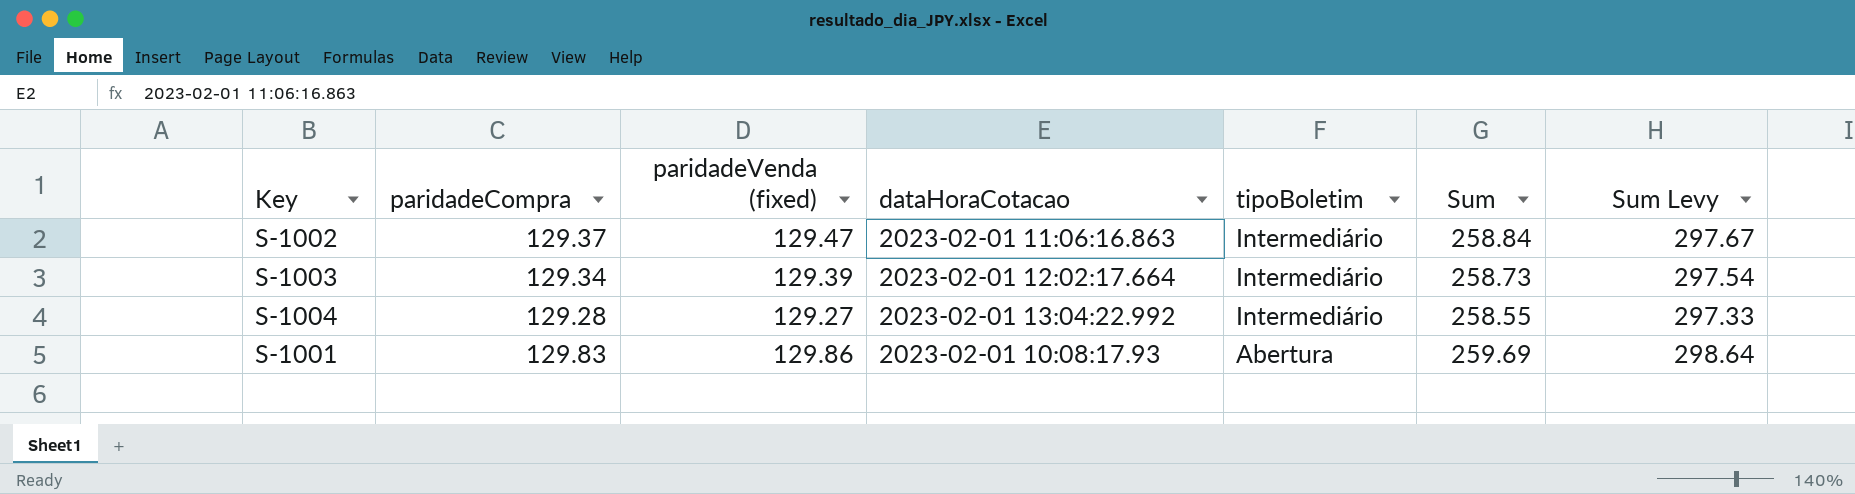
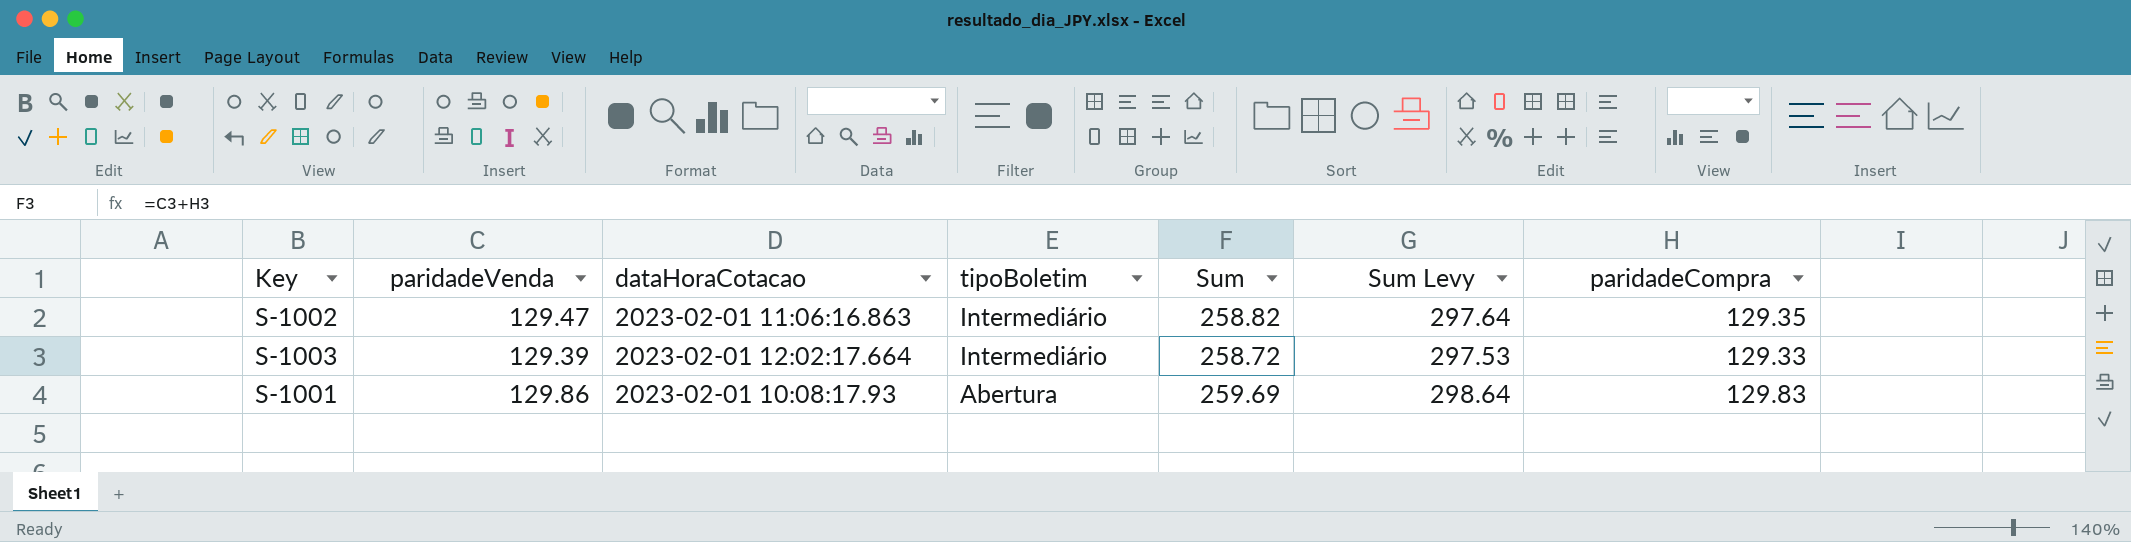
column name: paridadeVenda (fixed) -> paridadeVenda
column paridadeCompra | position: 2 -> 7
row S-1004: 129.28 | 129.27 | 2023-02-01 13:04:22.992 | Intermediário | 258.55 | 297.33 -> none
S-1002 | Sum: 258.84 -> 258.82
S-1002 | Sum Levy: 297.67 -> 297.64
S-1002 | paridadeCompra: 129.37 -> 129.35
S-1003 | Sum: 258.73 -> 258.72
S-1003 | Sum Levy: 297.54 -> 297.53
S-1003 | paridadeCompra: 129.34 -> 129.33

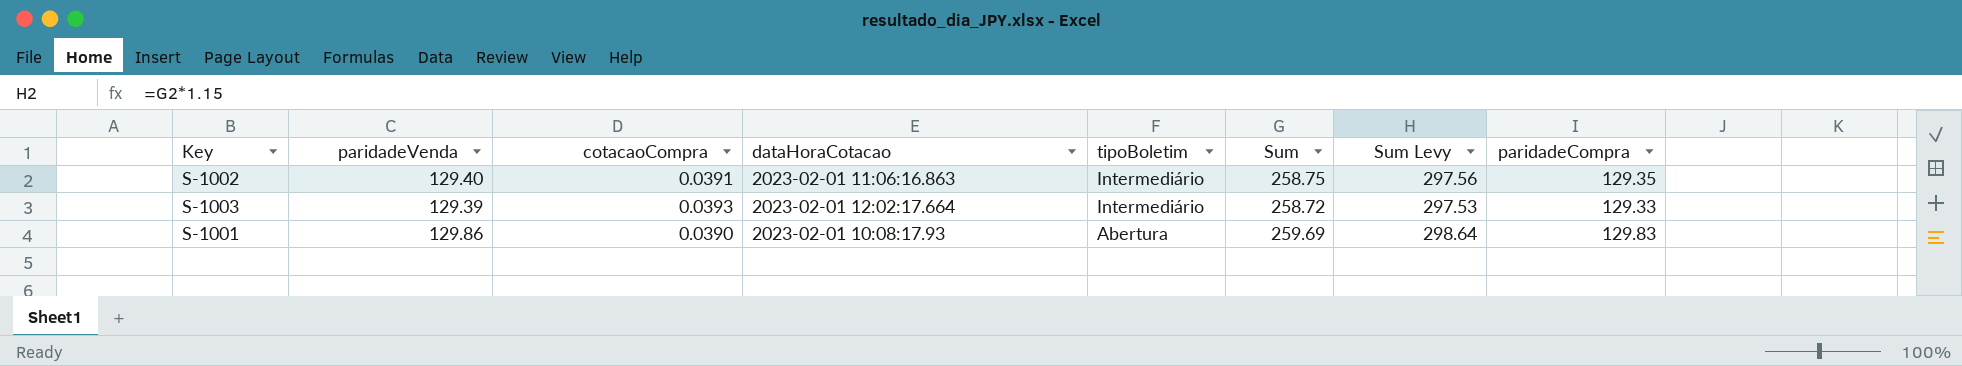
column cotacaoCompra | position: none -> 3
S-1002 | paridadeVenda: 129.47 -> 129.40
S-1002 | Sum: 258.82 -> 258.75
S-1002 | Sum Levy: 297.64 -> 297.56

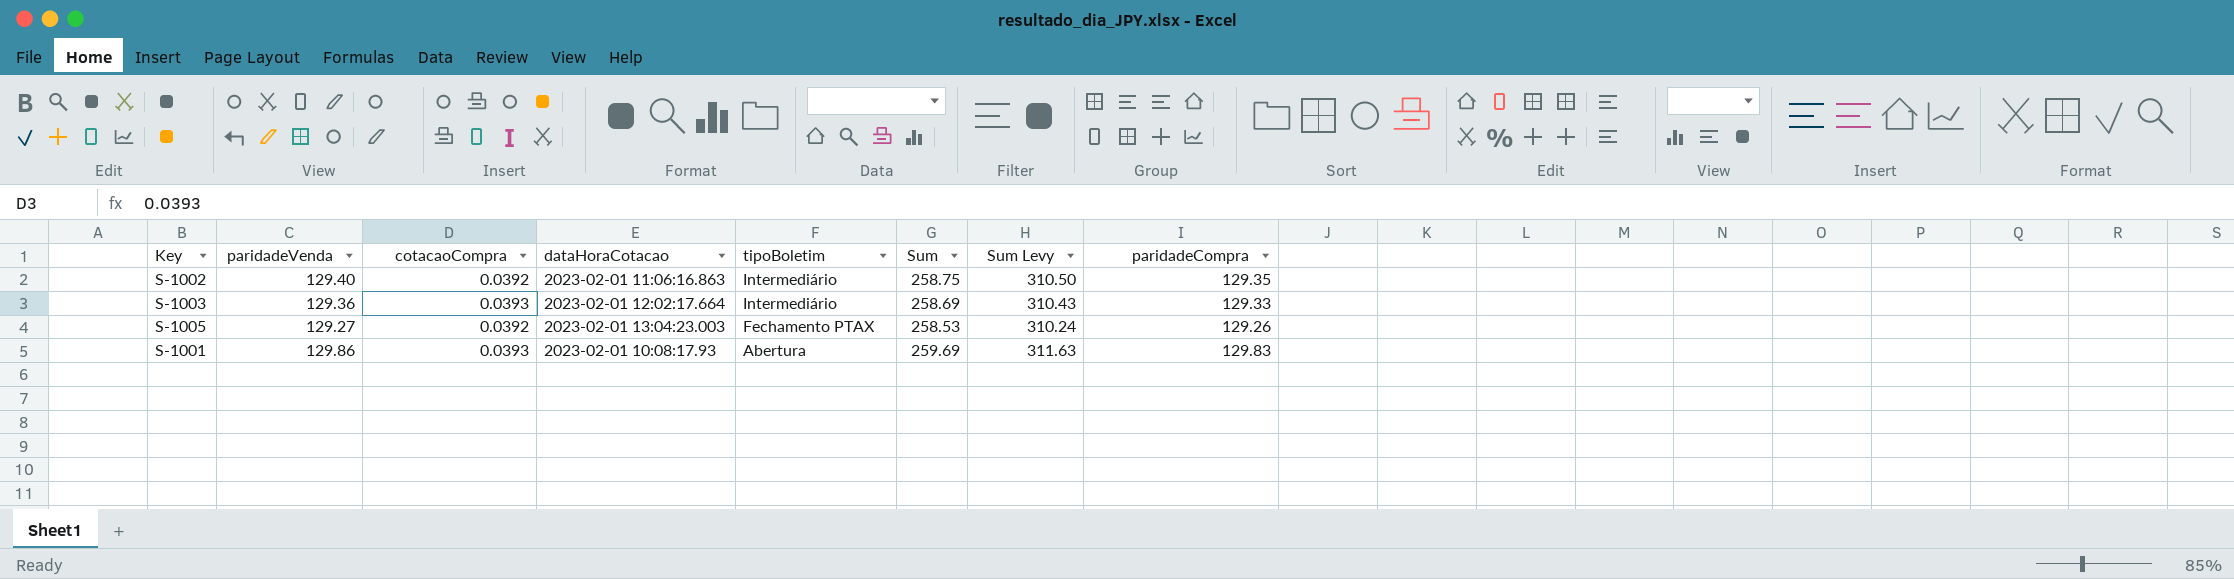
column Sum Levy | formula: [Sum] * 1.15 -> [Sum] * 1.2
S-1002 | cotacaoCompra: 0.0391 -> 0.0392
S-1003 | paridadeVenda: 129.39 -> 129.36
S-1003 | Sum: 258.72 -> 258.69
row S-1005: none -> 129.27 | 0.0392 | 2023-02-01 13:04:23.003 | Fechamento PTAX | 258.53 | 310.24 | 129.26
S-1001 | cotacaoCompra: 0.0390 -> 0.0393

